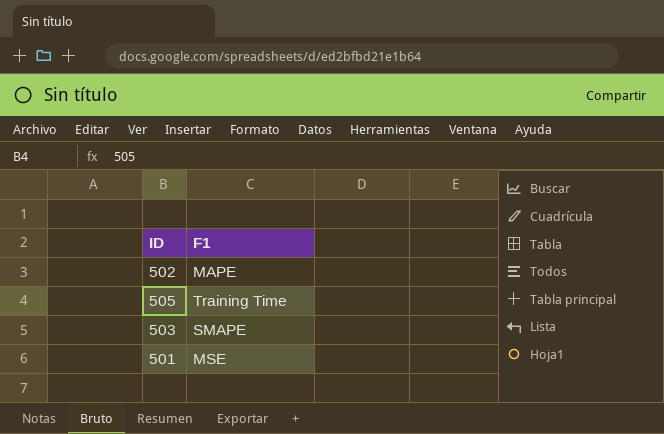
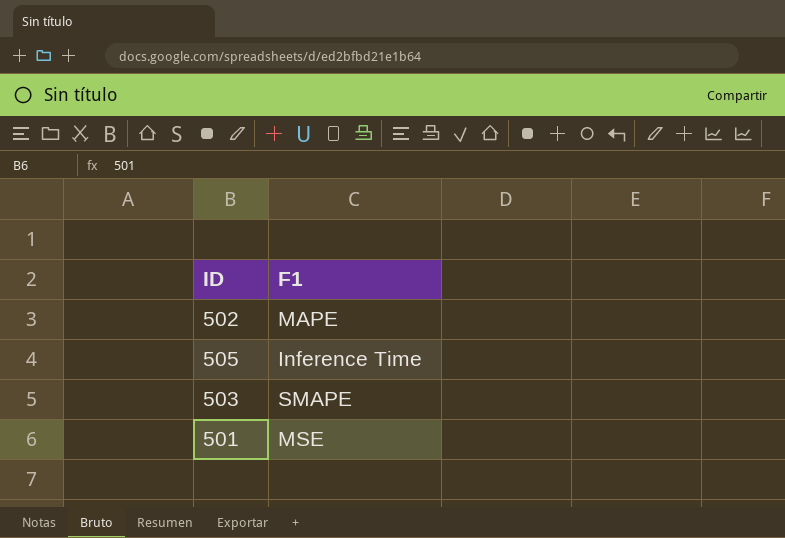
505 | F1: Training Time -> Inference Time

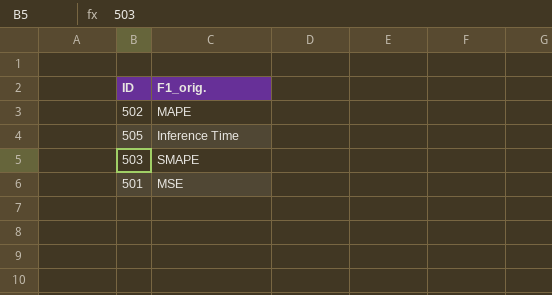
column name: F1 -> F1_orig.

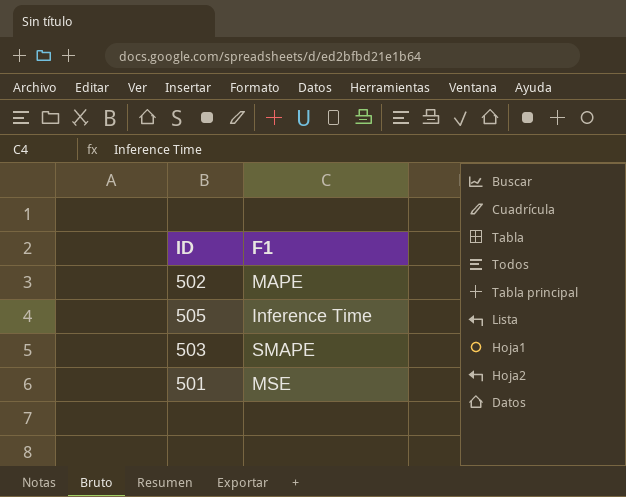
column name: F1_orig. -> F1

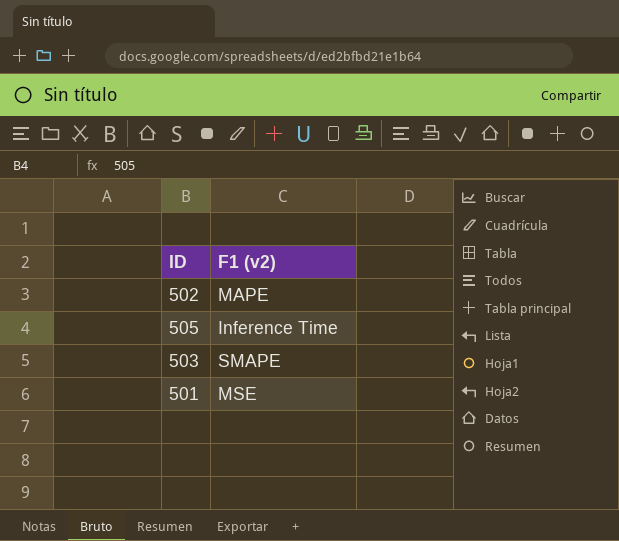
column name: F1 -> F1 (v2)

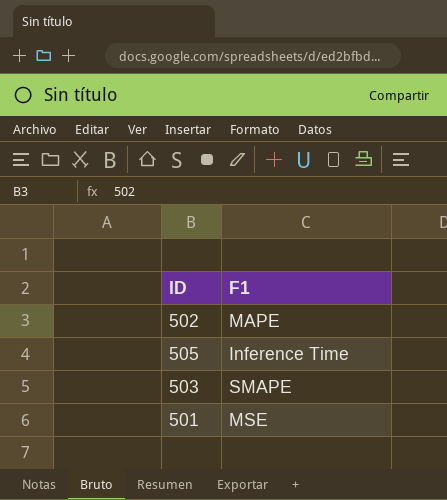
column name: F1 (v2) -> F1

